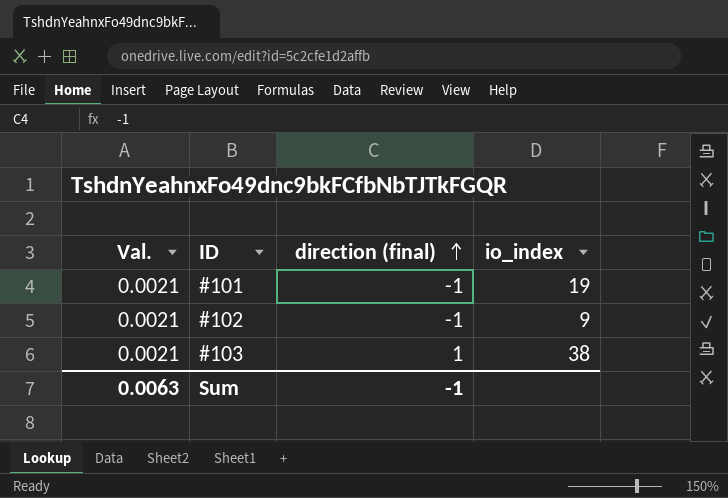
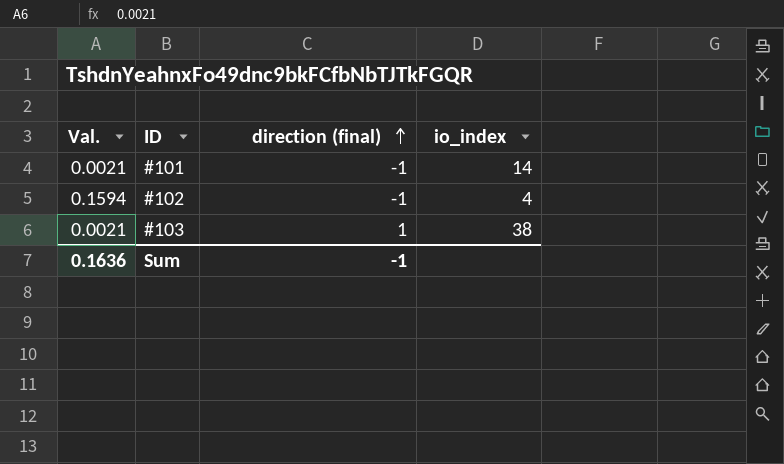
#101 | io_index: 19 -> 14
#102 | Val.: 0.0021 -> 0.1594
#102 | io_index: 9 -> 4
Sum | Val.: 0.0063 -> 0.1636

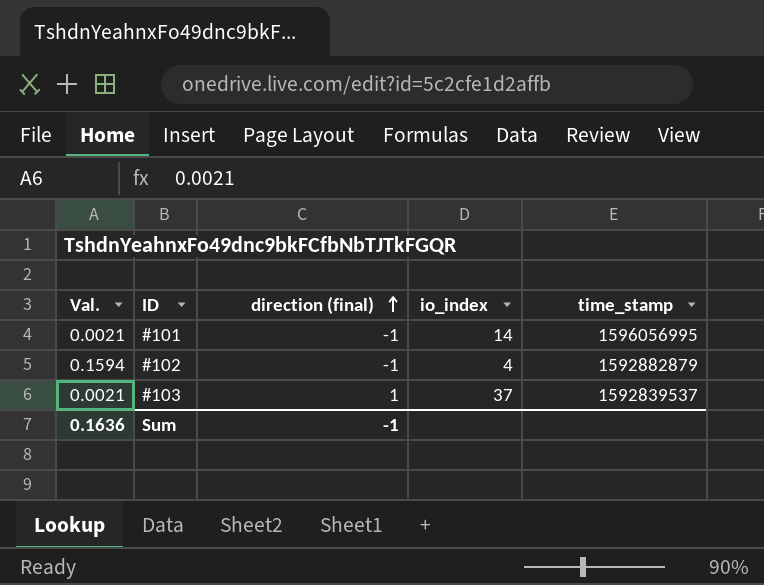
column time_stamp | position: none -> 5
#103 | io_index: 38 -> 37

